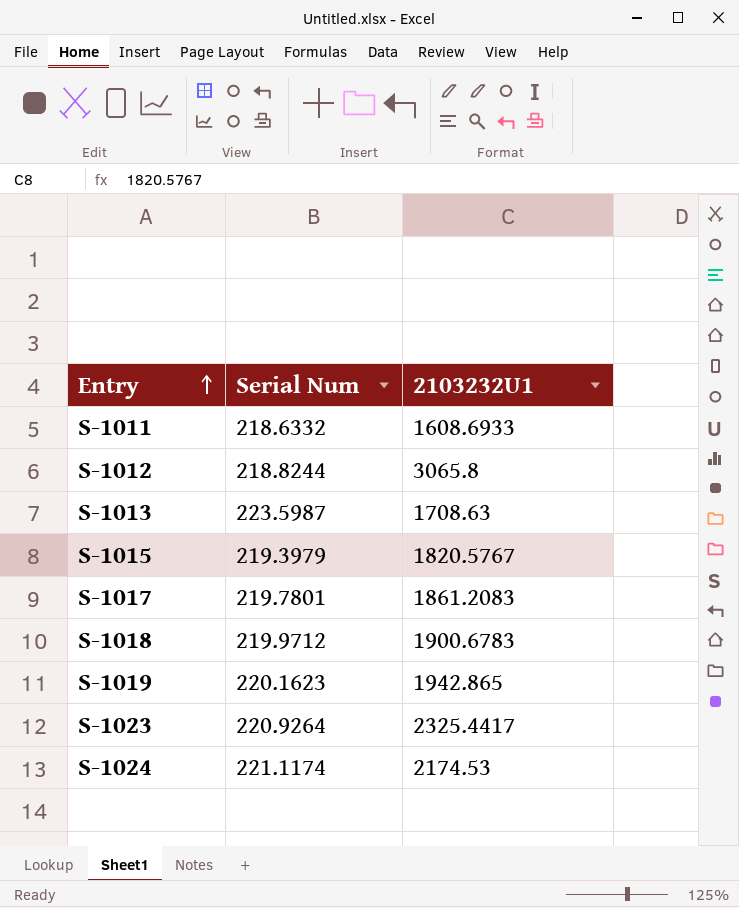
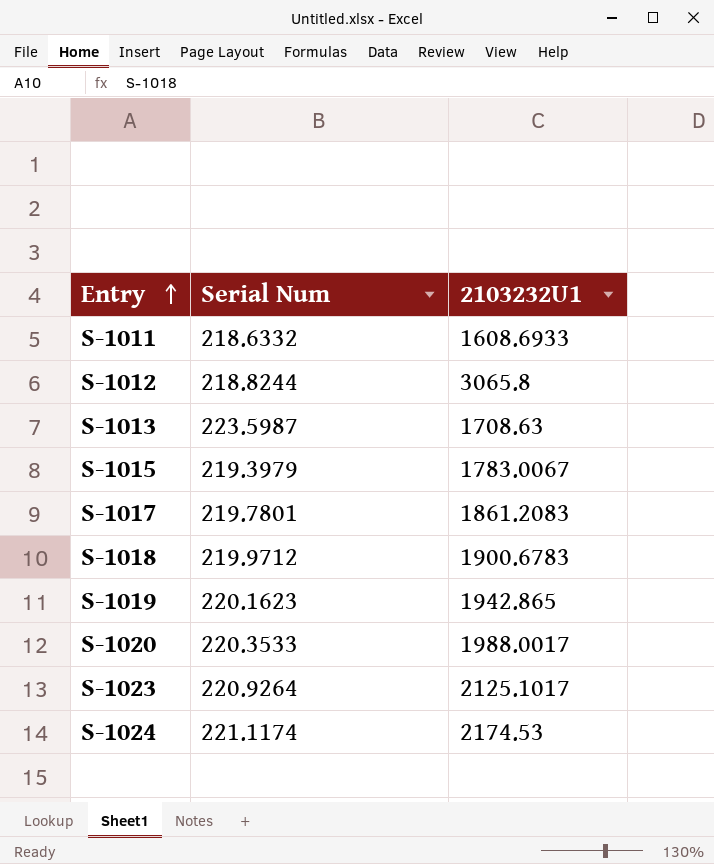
S-1015 | 2103232U1: 1820.5767 -> 1783.0067
row S-1020: none -> 220.3533 | 1988.0017
S-1023 | 2103232U1: 2325.4417 -> 2125.1017

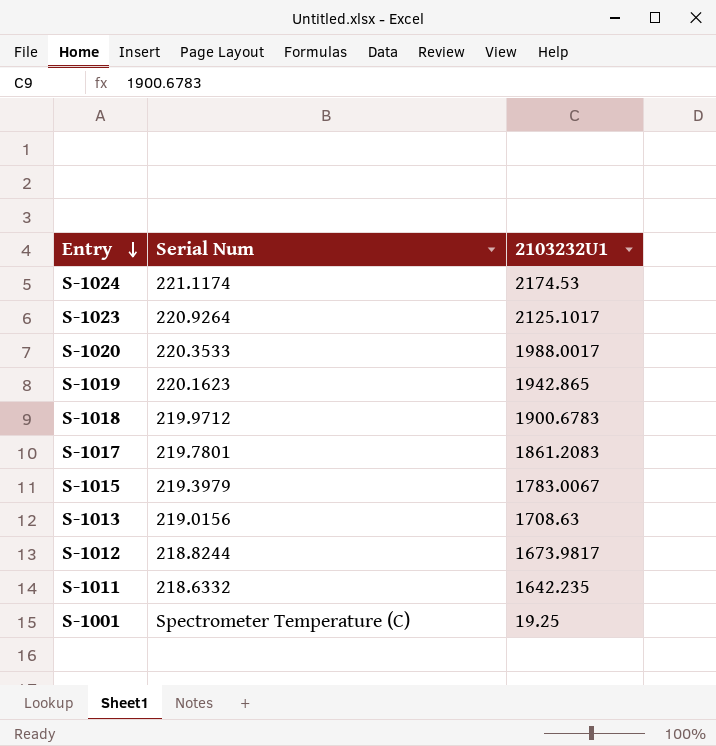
row order: Entry ascending -> Entry descending
S-1013 | Serial Num: 223.5987 -> 219.0156
S-1012 | 2103232U1: 3065.8 -> 1673.9817
S-1011 | 2103232U1: 1608.6933 -> 1642.235
row S-1001: none -> Spectrometer Temperature (C) | 19.25

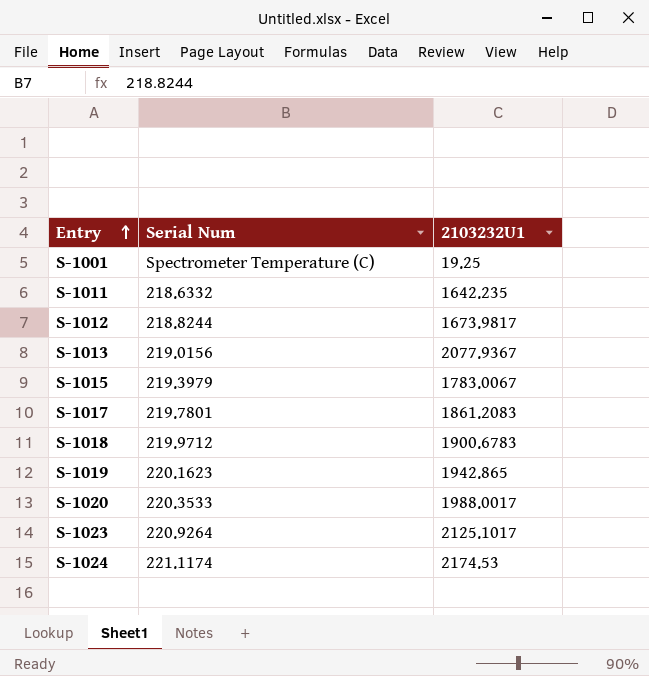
row order: Entry descending -> Entry ascending
S-1013 | 2103232U1: 1708.63 -> 2077.9367

